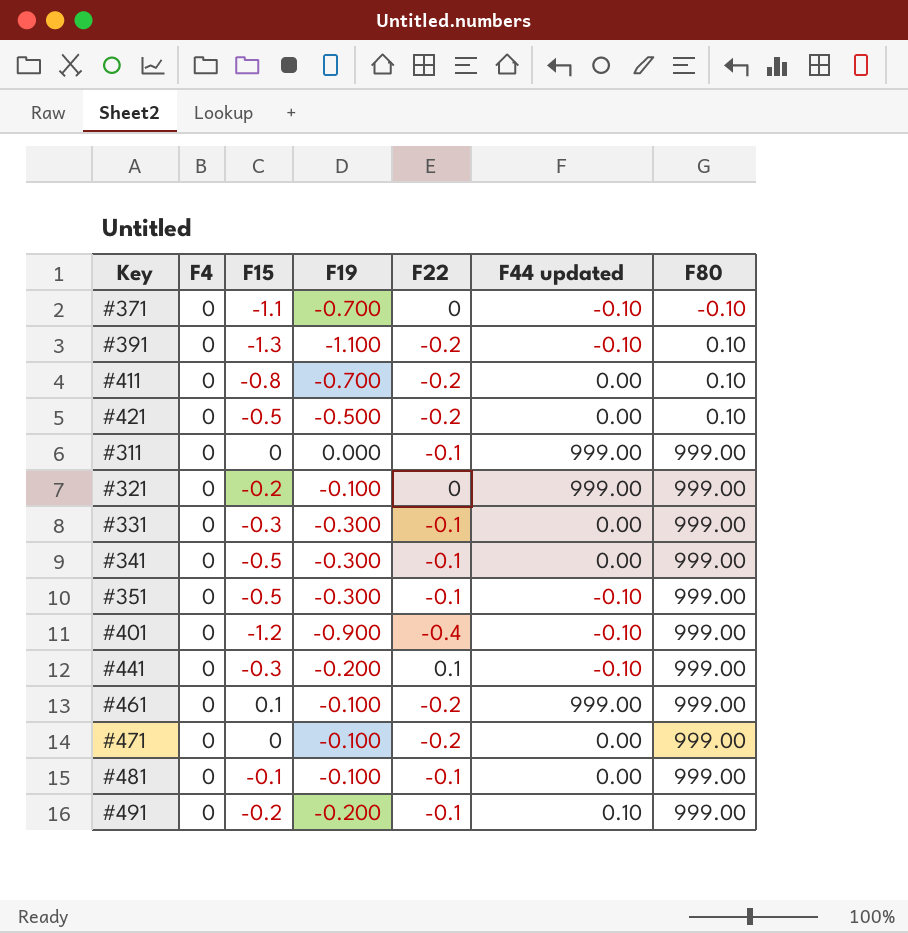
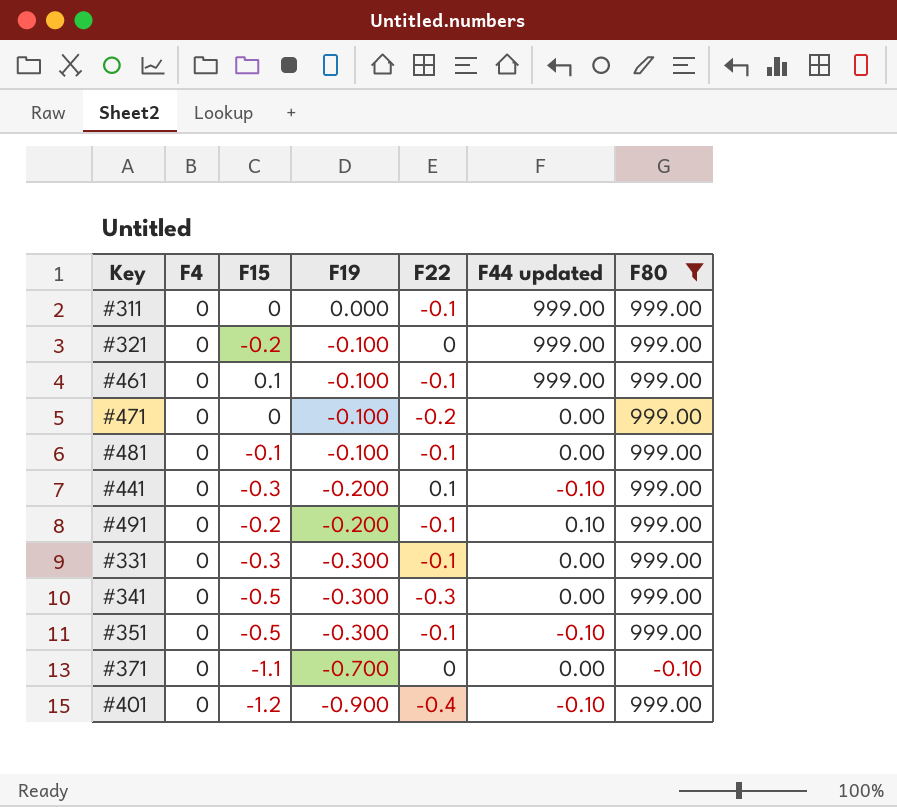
filter: none -> F80 != 0.10
row order: F80 ascending -> F19 descending
#461 | F22: -0.2 -> -0.1
#341 | F22: -0.1 -> -0.3
#371 | F44 updated: -0.10 -> 0.00

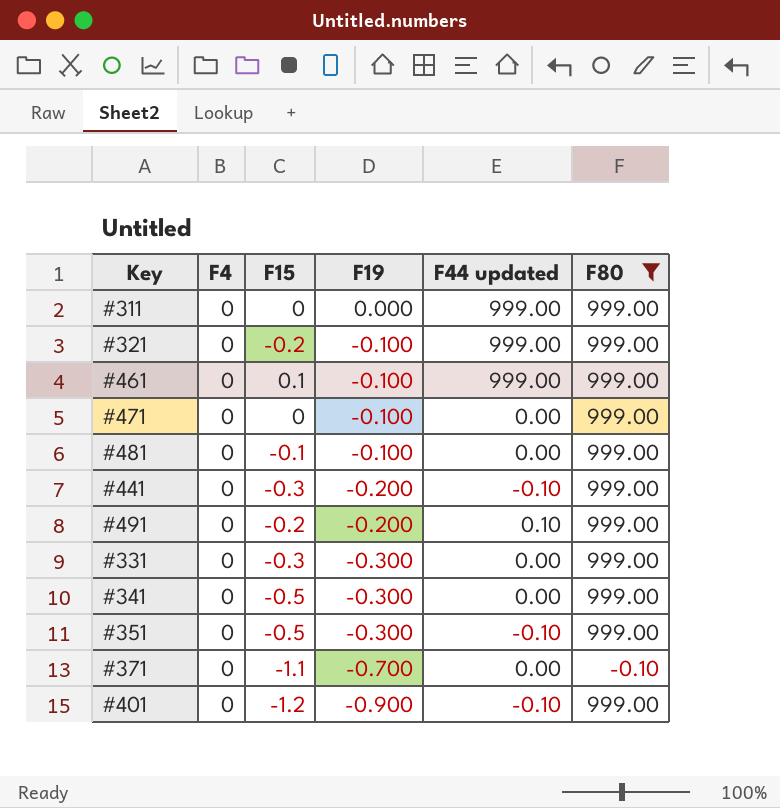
column F22 | position: 5 -> none

